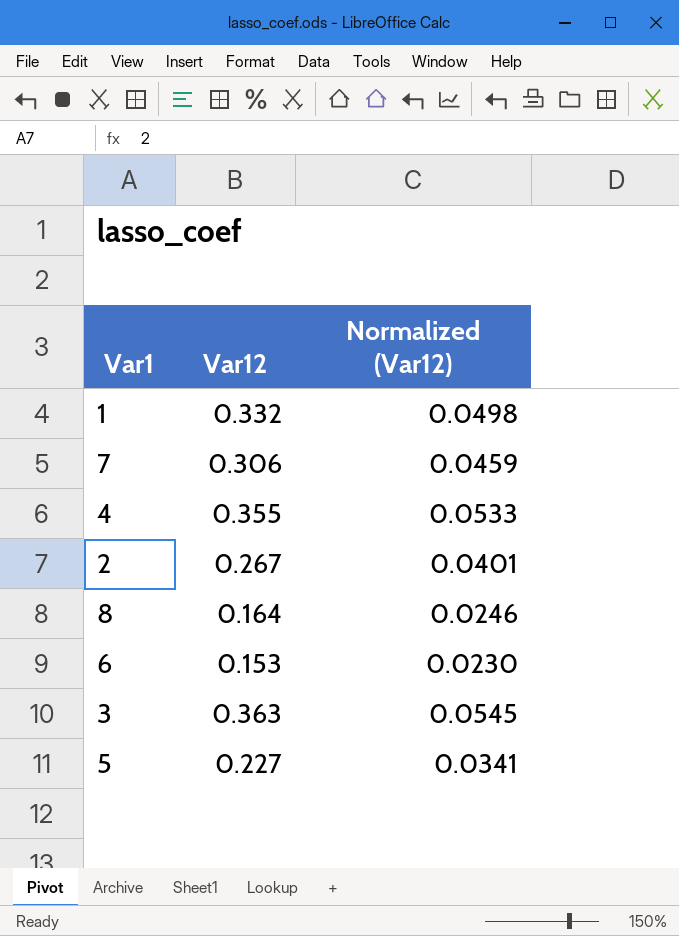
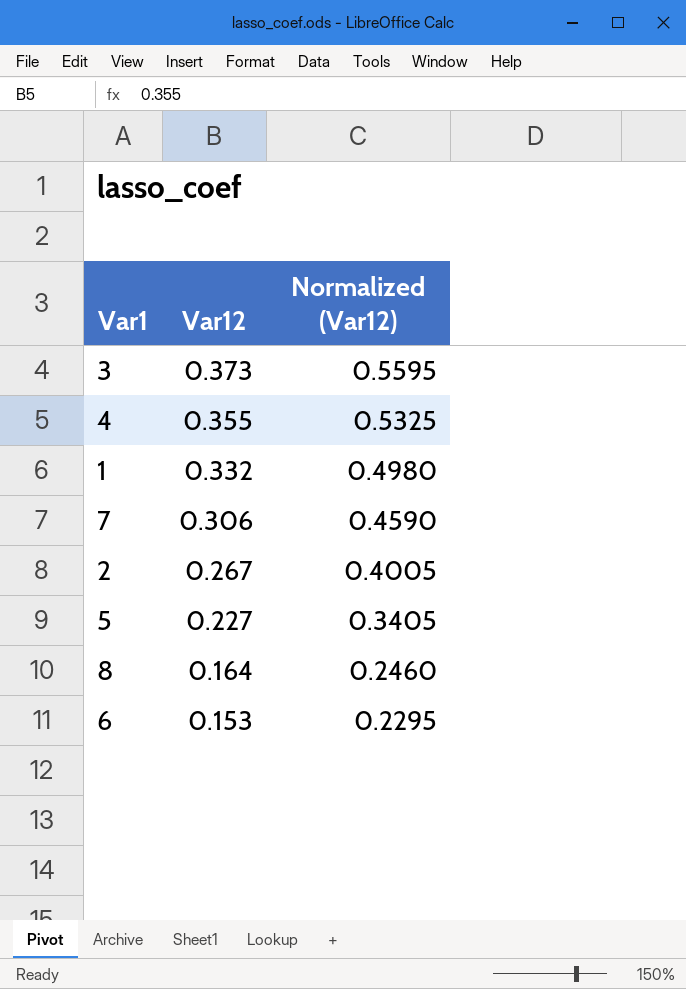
row order: none -> Var12 descending
column Normalized (Var12) | formula: [Var12] * 0.15 -> [Var12] * 1.5
3 | Var12: 0.363 -> 0.373

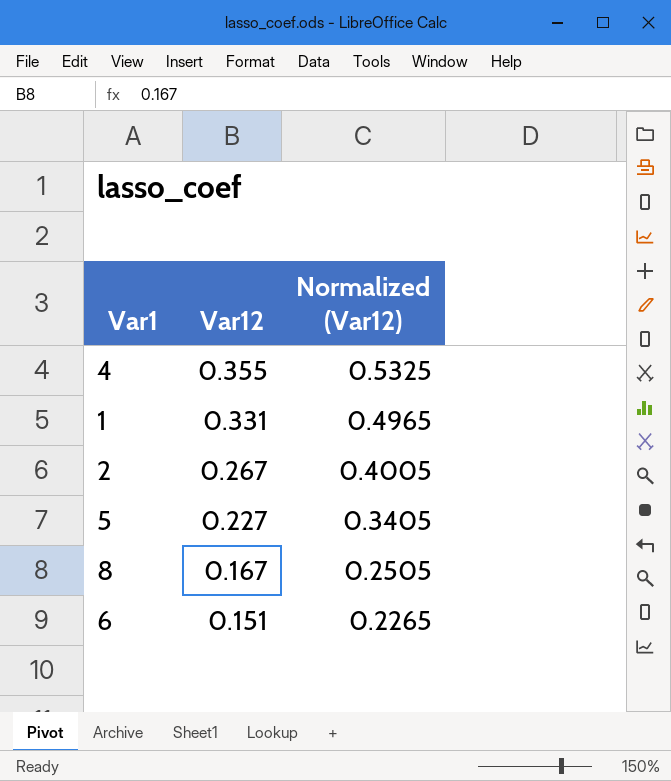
row 3: 0.373 | 0.5595 -> none
row 7: 0.306 | 0.4590 -> none
1 | Var12: 0.332 -> 0.331
1 | Normalized (Var12): 0.4980 -> 0.4965
8 | Var12: 0.164 -> 0.167
8 | Normalized (Var12): 0.2460 -> 0.2505
6 | Var12: 0.153 -> 0.151
6 | Normalized (Var12): 0.2295 -> 0.2265

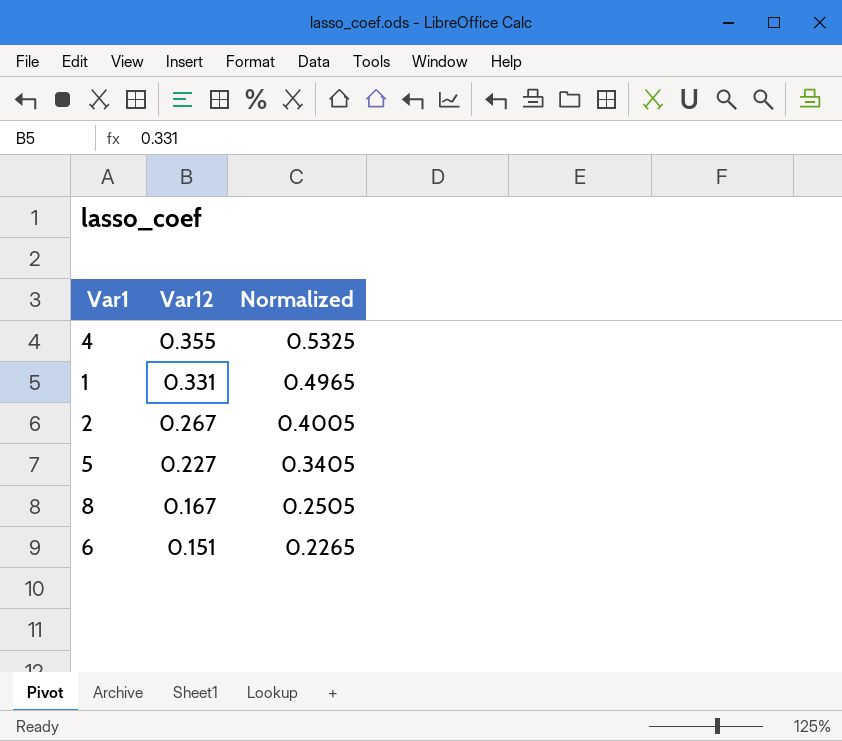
column name: Normalized (Var12) -> Normalized

